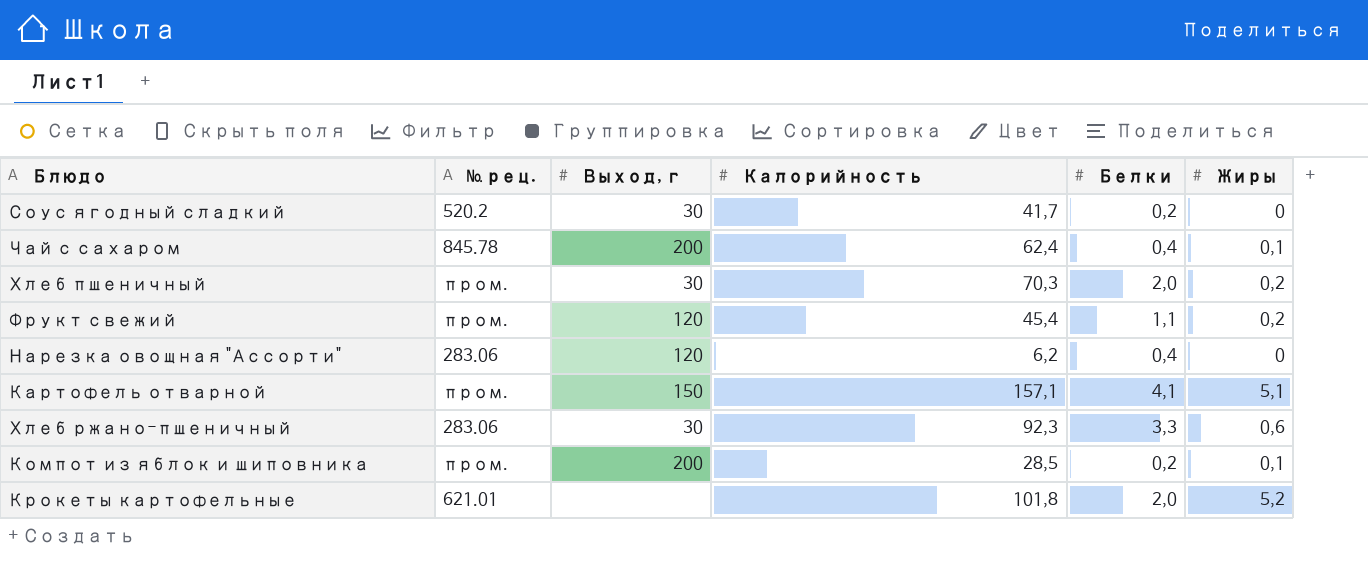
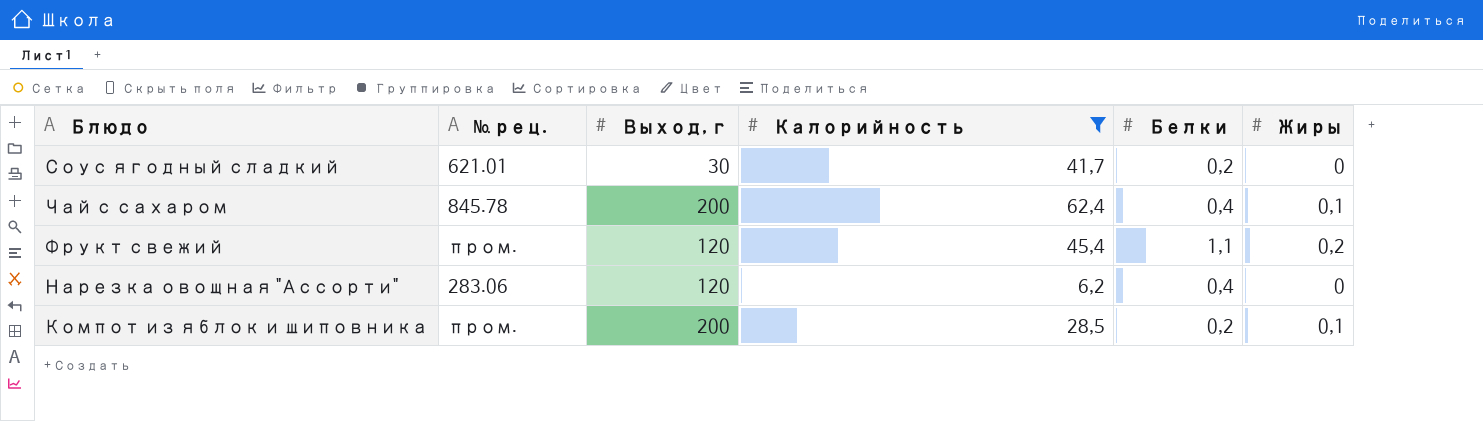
filter: none -> Калорийность <= 62,4
Соус ягодный сладкий | № рец.: 520.2 -> 621.01

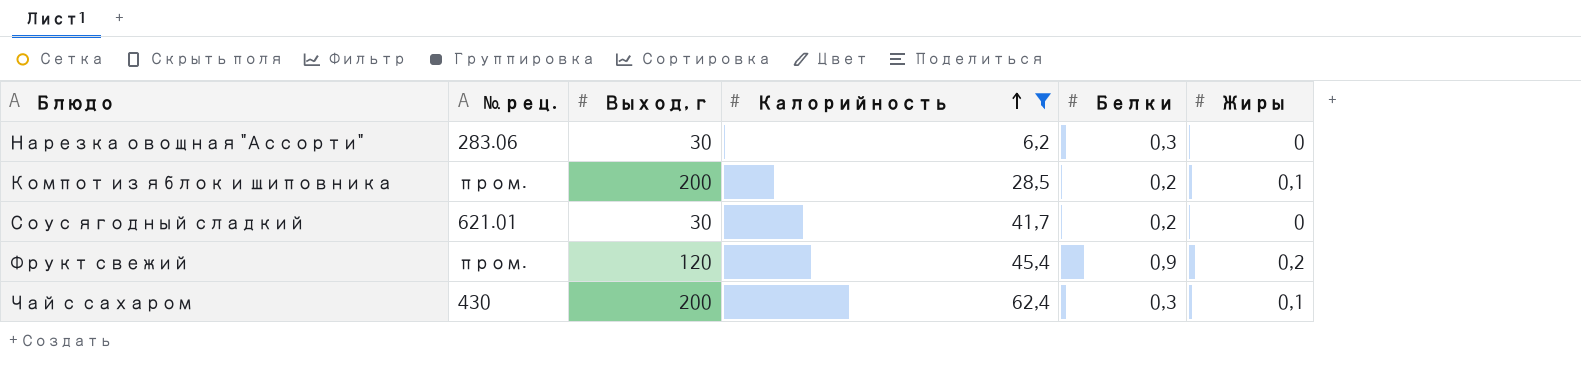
row order: none -> Калорийность ascending
Нарезка овощная "Ассорти" | Выход, г: 120 -> 30
Нарезка овощная "Ассорти" | Белки: 0,4 -> 0,3
Фрукт свежий | Белки: 1,1 -> 0,9
Чай с сахаром | № рец.: 845.78 -> 430
Чай с сахаром | Белки: 0,4 -> 0,3

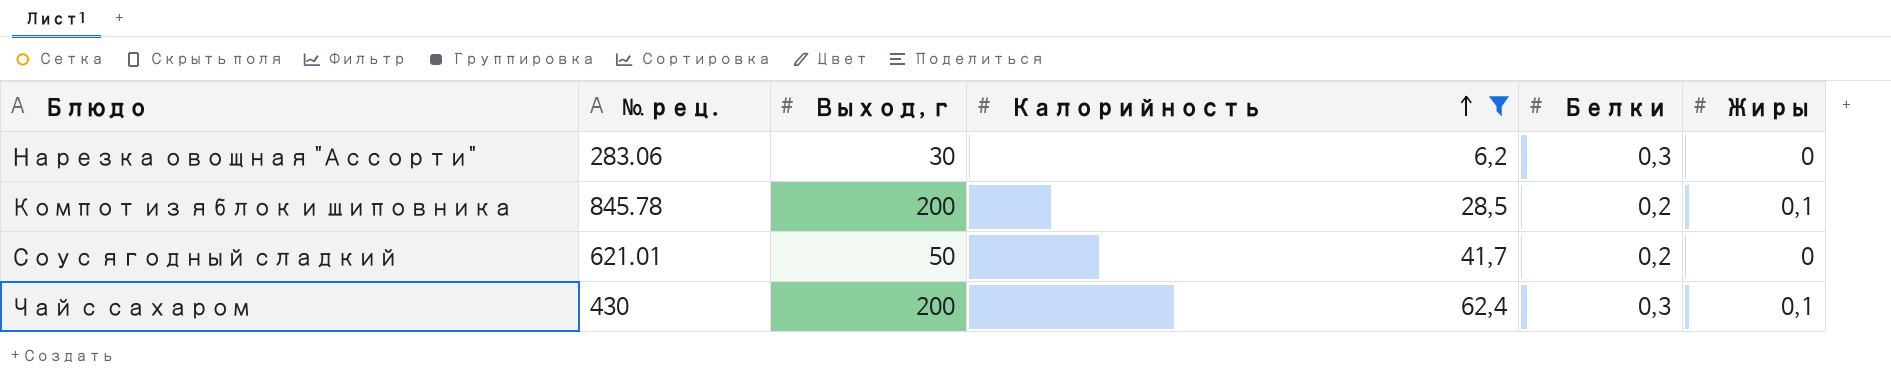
row Фрукт свежий: пром. | 120 | 45,4 | 0,9 | 0,2 -> none
Компот из яблок и шиповника | № рец.: пром. -> 845.78
Соус ягодный сладкий | Выход, г: 30 -> 50

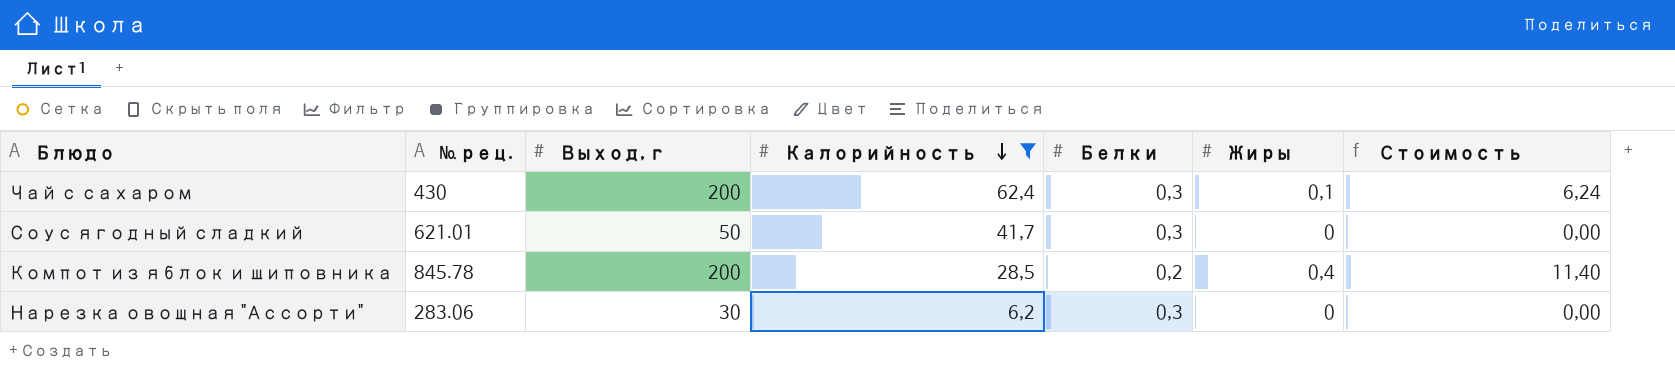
row order: Калорийность ascending -> Калорийность descending
column Стоимость | formula: none -> [Калорийность] * [Жиры]
Соус ягодный сладкий | Белки: 0,2 -> 0,3
Компот из яблок и шиповника | Жиры: 0,1 -> 0,4

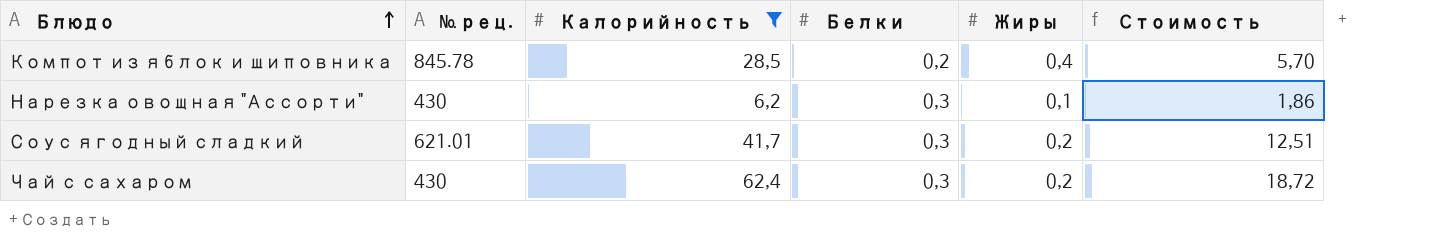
row order: Калорийность descending -> Блюдо ascending
column Выход, г | position: 3 -> none
column Стоимость | formula: [Калорийность] * [Жиры] -> [Калорийность] * [Белки]
Нарезка овощная "Ассорти" | № рец.: 283.06 -> 430
Нарезка овощная "Ассорти" | Жиры: 0 -> 0,1
Соус ягодный сладкий | Жиры: 0 -> 0,2
Чай с сахаром | Жиры: 0,1 -> 0,2

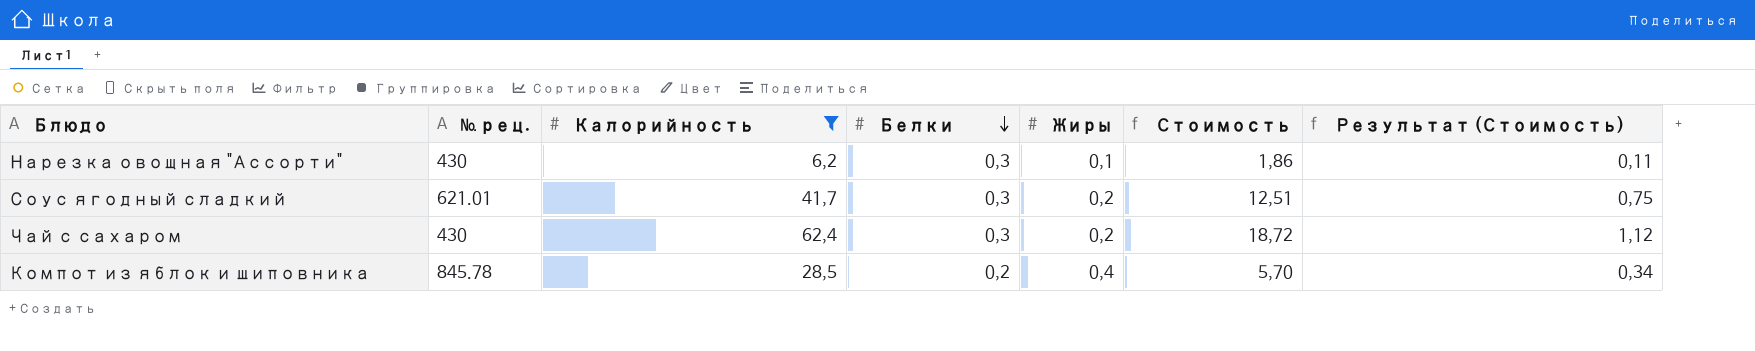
row order: Блюдо ascending -> Белки descending
column Результат (Стоимость) | formula: none -> [Стоимость] * 0,06

